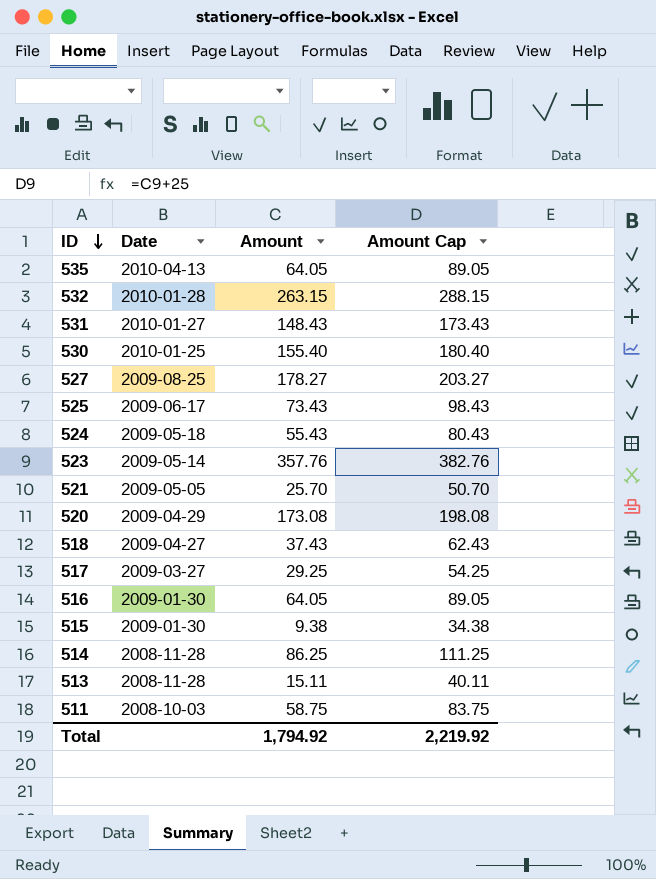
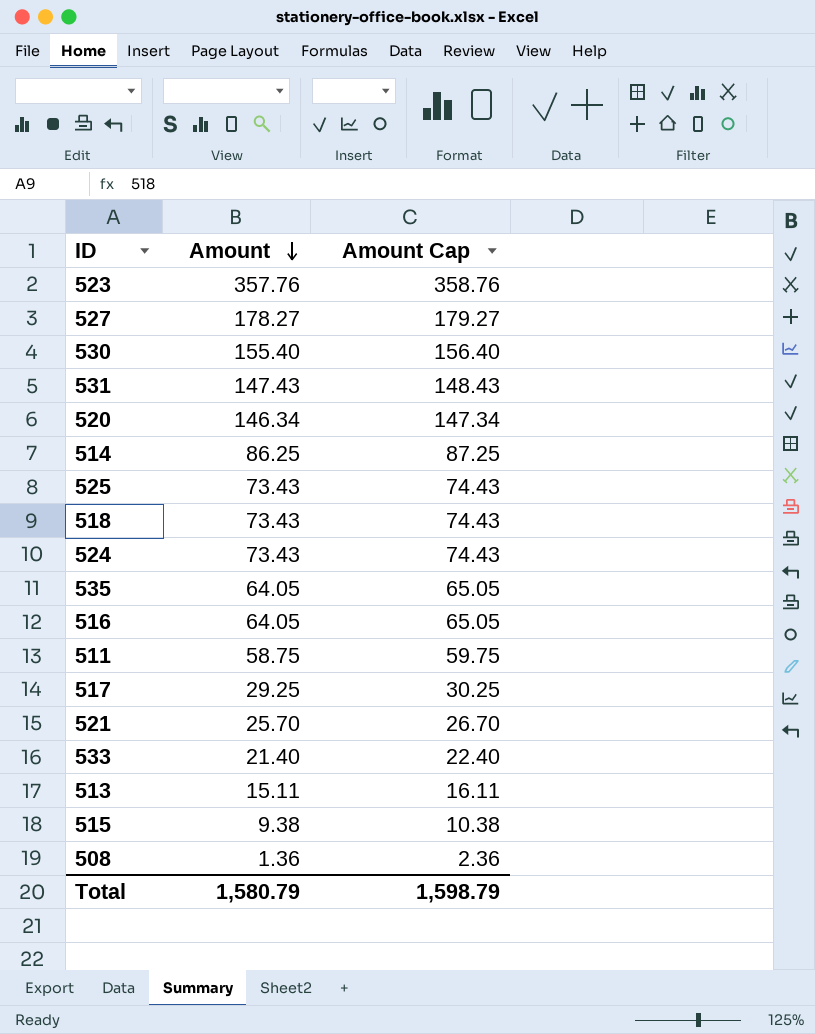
row order: ID descending -> Amount descending
column Date | position: 2 -> none
column Amount Cap | formula: [Amount] + 25 -> [Amount] + 1
row 532: 2010-01-28 | 263.15 | 288.15 -> none
531 | Amount: 148.43 -> 147.43
520 | Amount: 173.08 -> 146.34
518 | Amount: 37.43 -> 73.43
524 | Amount: 55.43 -> 73.43
row 533: none -> 21.40 | 22.40
row 508: none -> 1.36 | 2.36
Total | Amount: 1,794.92 -> 1,580.79
Total | Amount Cap: 2,219.92 -> 1,598.79

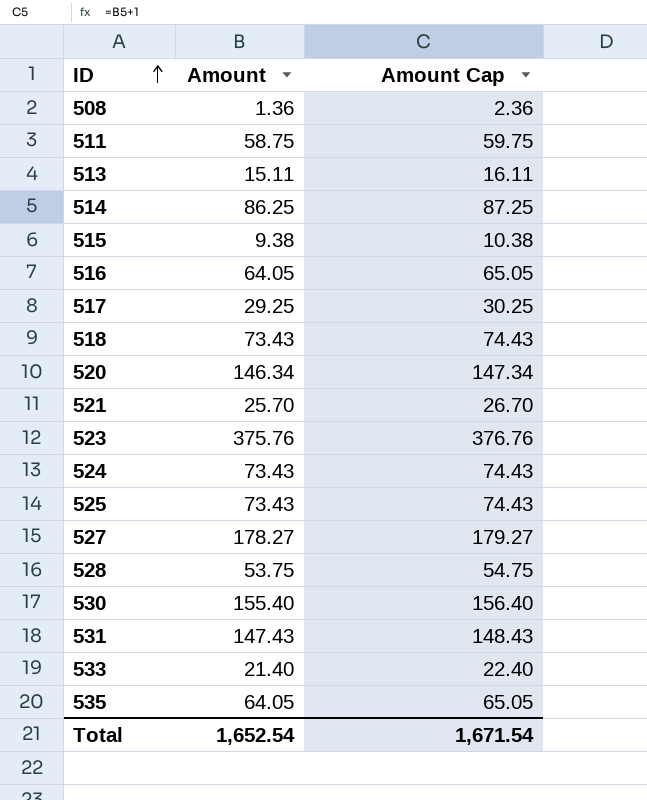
row order: Amount descending -> ID ascending
523 | Amount: 357.76 -> 375.76
523 | Amount Cap: 358.76 -> 376.76
row 528: none -> 53.75 | 54.75
Total | Amount: 1,580.79 -> 1,652.54
Total | Amount Cap: 1,598.79 -> 1,671.54

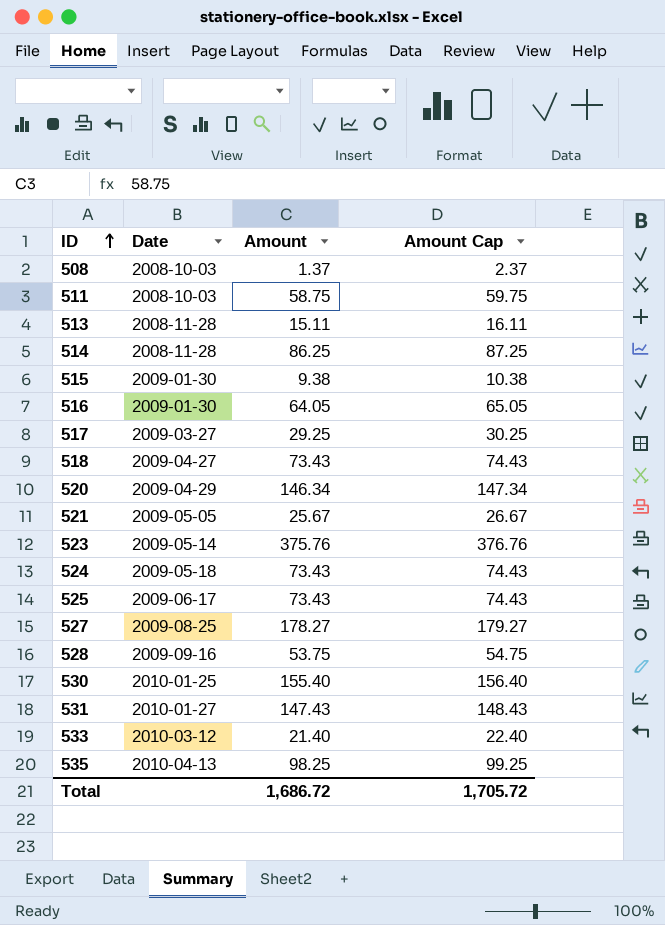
column Date | position: none -> 2
508 | Amount: 1.36 -> 1.37
508 | Amount Cap: 2.36 -> 2.37
521 | Amount: 25.70 -> 25.67
521 | Amount Cap: 26.70 -> 26.67
535 | Amount: 64.05 -> 98.25
535 | Amount Cap: 65.05 -> 99.25
Total | Amount: 1,652.54 -> 1,686.72
Total | Amount Cap: 1,671.54 -> 1,705.72

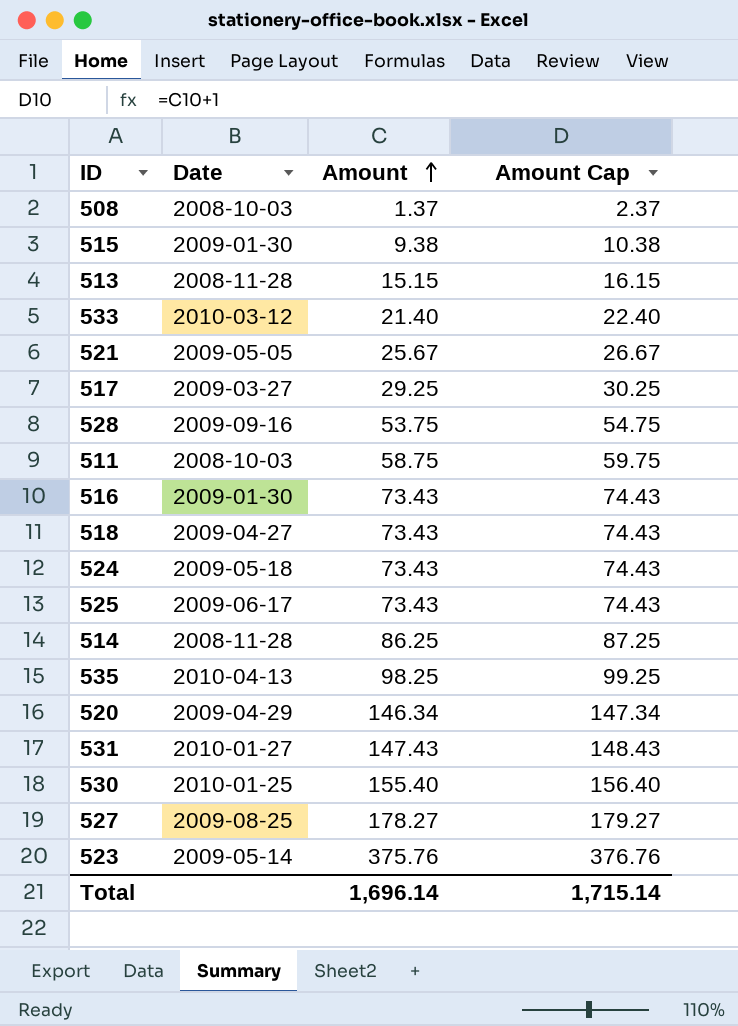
row order: ID ascending -> Amount ascending
513 | Amount: 15.11 -> 15.15
513 | Amount Cap: 16.11 -> 16.15
516 | Amount: 64.05 -> 73.43
516 | Amount Cap: 65.05 -> 74.43
Total | Amount: 1,686.72 -> 1,696.14
Total | Amount Cap: 1,705.72 -> 1,715.14

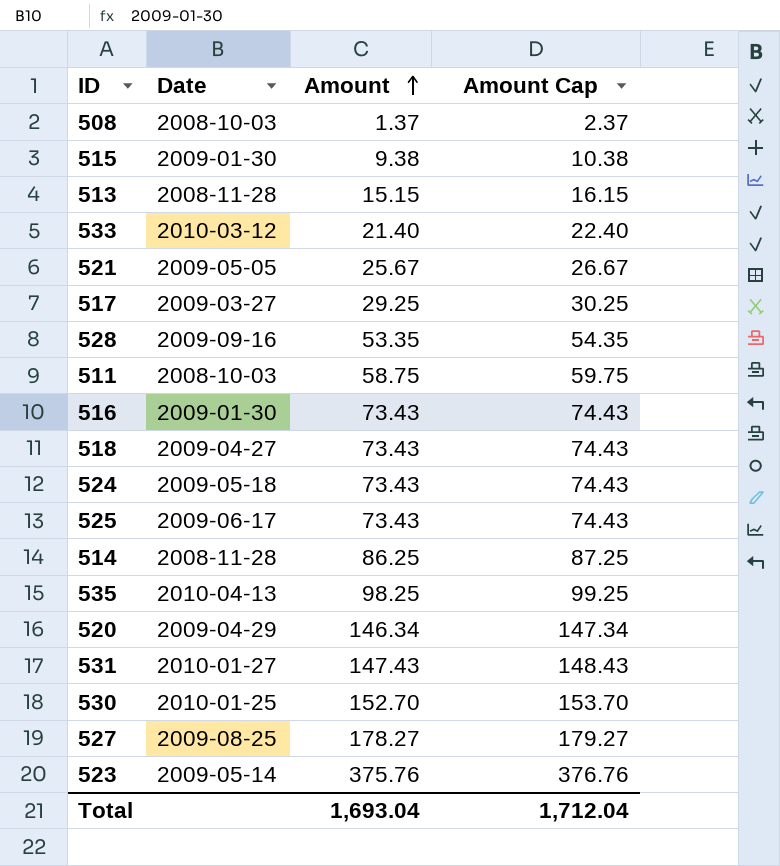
528 | Amount: 53.75 -> 53.35
528 | Amount Cap: 54.75 -> 54.35
530 | Amount: 155.40 -> 152.70
530 | Amount Cap: 156.40 -> 153.70
Total | Amount: 1,696.14 -> 1,693.04
Total | Amount Cap: 1,715.14 -> 1,712.04

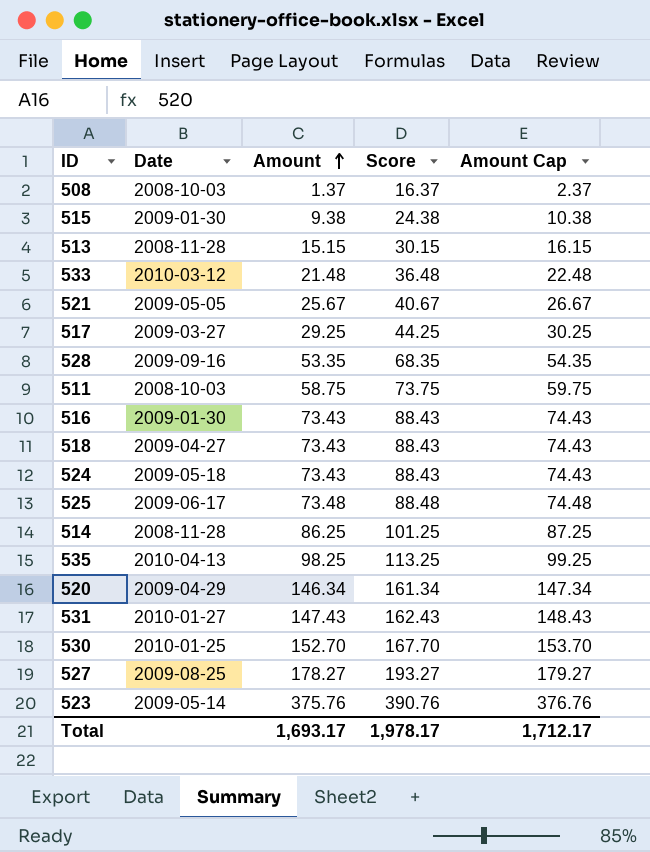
column Score | formula: none -> [Amount] + 15
533 | Amount: 21.40 -> 21.48
533 | Amount Cap: 22.40 -> 22.48
525 | Amount: 73.43 -> 73.48
525 | Amount Cap: 74.43 -> 74.48
Total | Amount: 1,693.04 -> 1,693.17
Total | Amount Cap: 1,712.04 -> 1,712.17

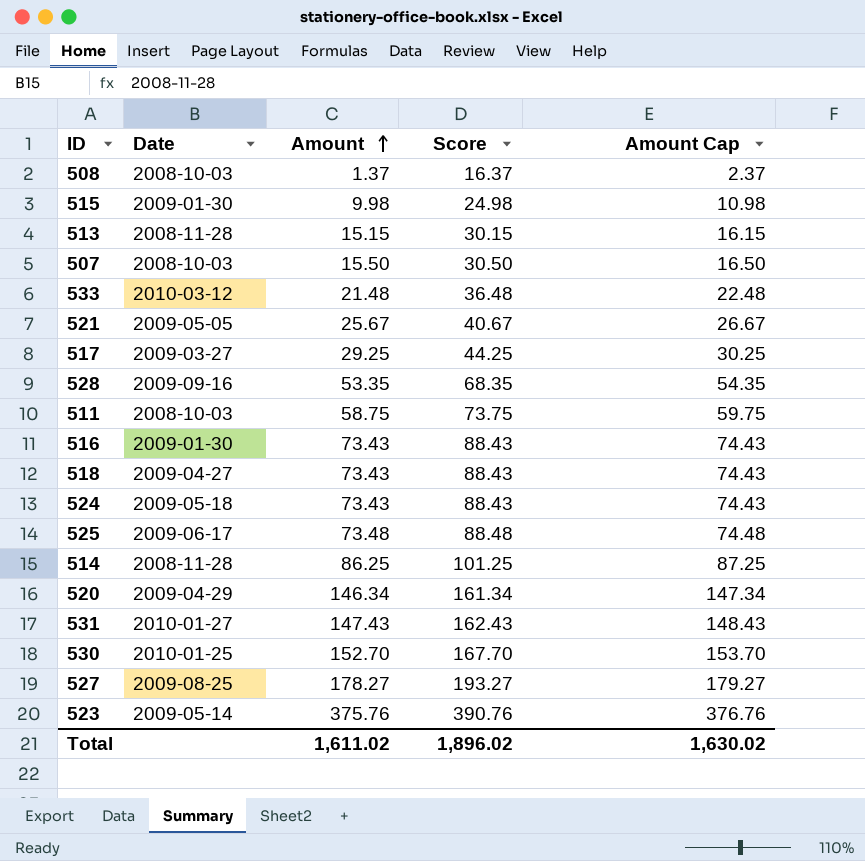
row 535: 2010-04-13 | 98.25 | 113.25 | 99.25 -> none
515 | Amount: 9.38 -> 9.98
515 | Score: 24.38 -> 24.98
515 | Amount Cap: 10.38 -> 10.98
row 507: none -> 2008-10-03 | 15.50 | 30.50 | 16.50
Total | Amount: 1,693.17 -> 1,611.02
Total | Score: 1,978.17 -> 1,896.02
Total | Amount Cap: 1,712.17 -> 1,630.02

